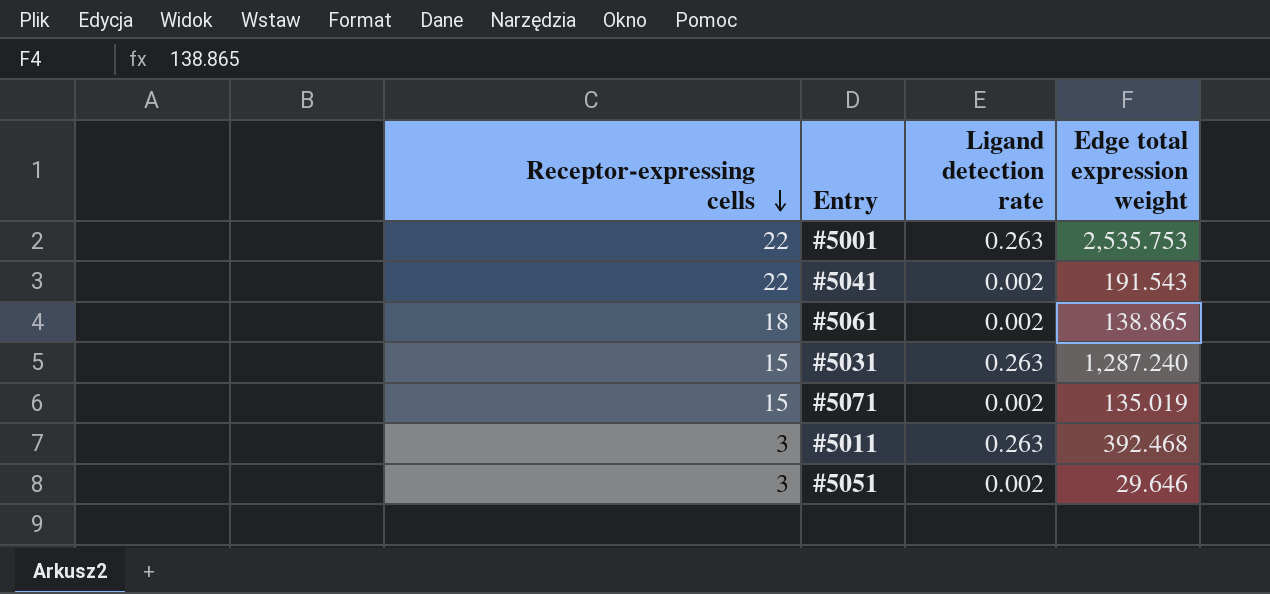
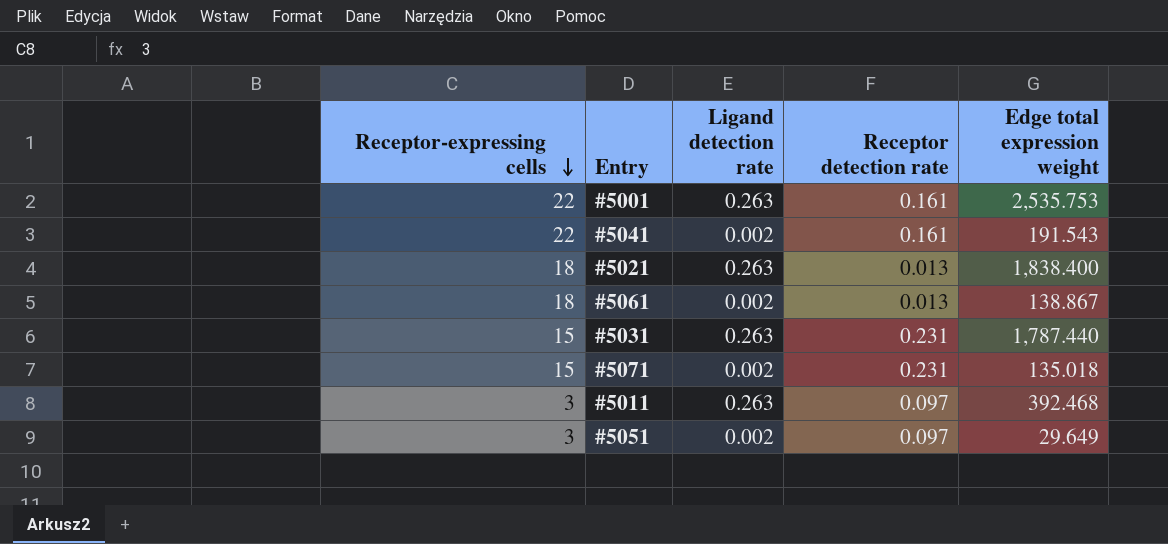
column Receptor detection rate | position: none -> 4
row #5021: none -> 18 | 0.263 | 0.013 | 1,838.400
#5061 | Edge total expression weight: 138.865 -> 138.867
#5031 | Edge total expression weight: 1,287.240 -> 1,787.440
#5071 | Edge total expression weight: 135.019 -> 135.018
#5051 | Edge total expression weight: 29.646 -> 29.649

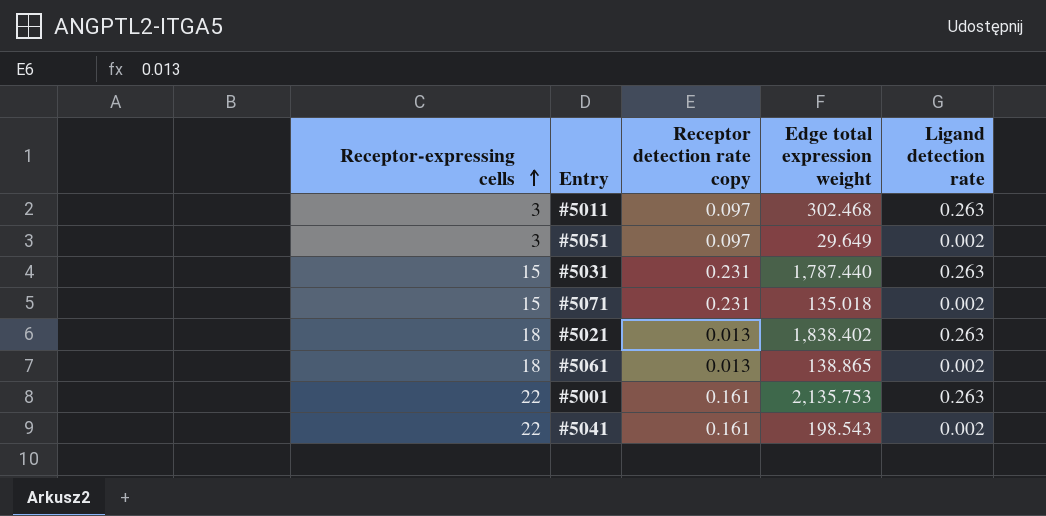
row order: Receptor-expressing cells descending -> Receptor-expressing cells ascending
column name: Receptor detection rate -> Receptor detection rate copy
column Ligand detection rate | position: 3 -> 5
#5011 | Edge total expression weight: 392.468 -> 302.468
#5021 | Edge total expression weight: 1,838.400 -> 1,838.402
#5061 | Edge total expression weight: 138.867 -> 138.865
#5001 | Edge total expression weight: 2,535.753 -> 2,135.753
#5041 | Edge total expression weight: 191.543 -> 198.543

